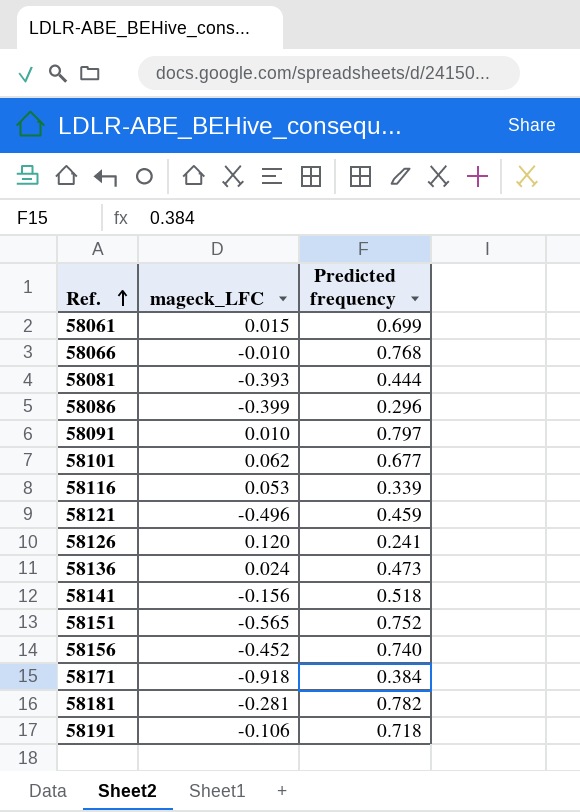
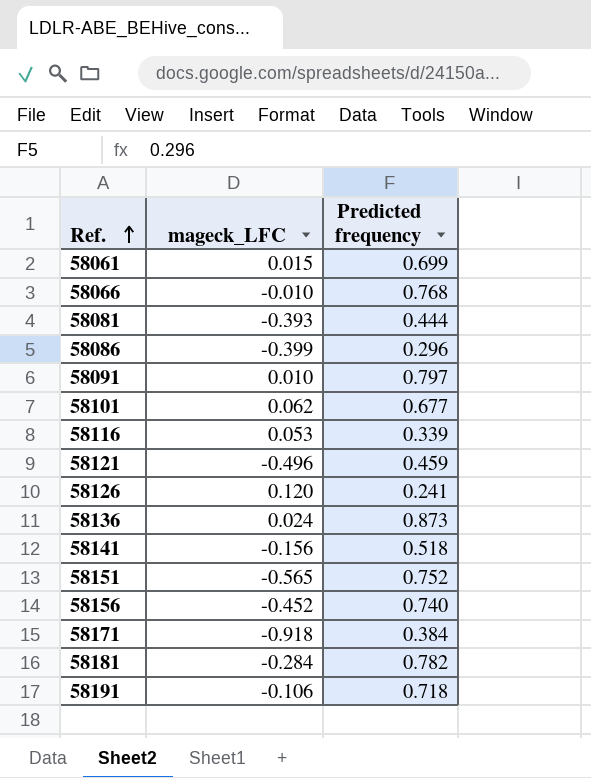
58136 | Predicted frequency: 0.473 -> 0.873
58181 | mageck_LFC: -0.281 -> -0.284

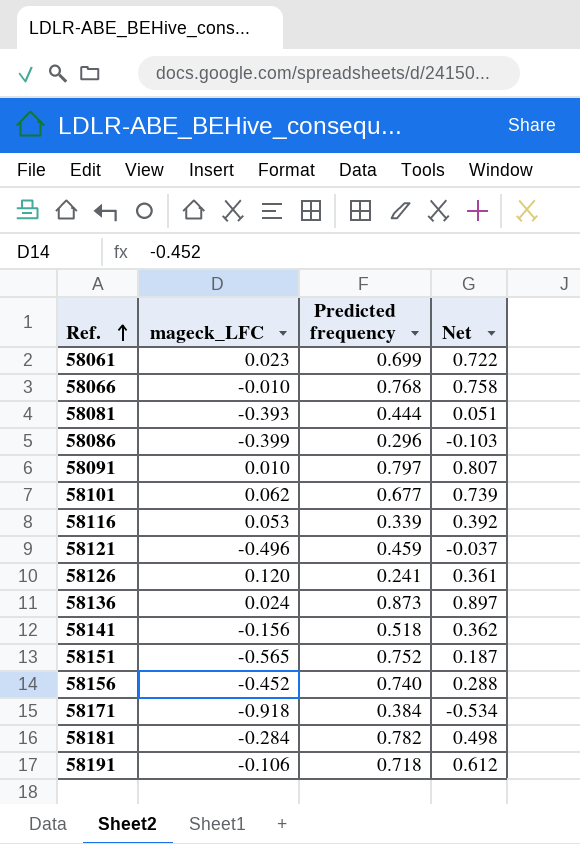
column Net | formula: none -> [mageck_LFC] + [Predicted frequency]
58061 | mageck_LFC: 0.015 -> 0.023

